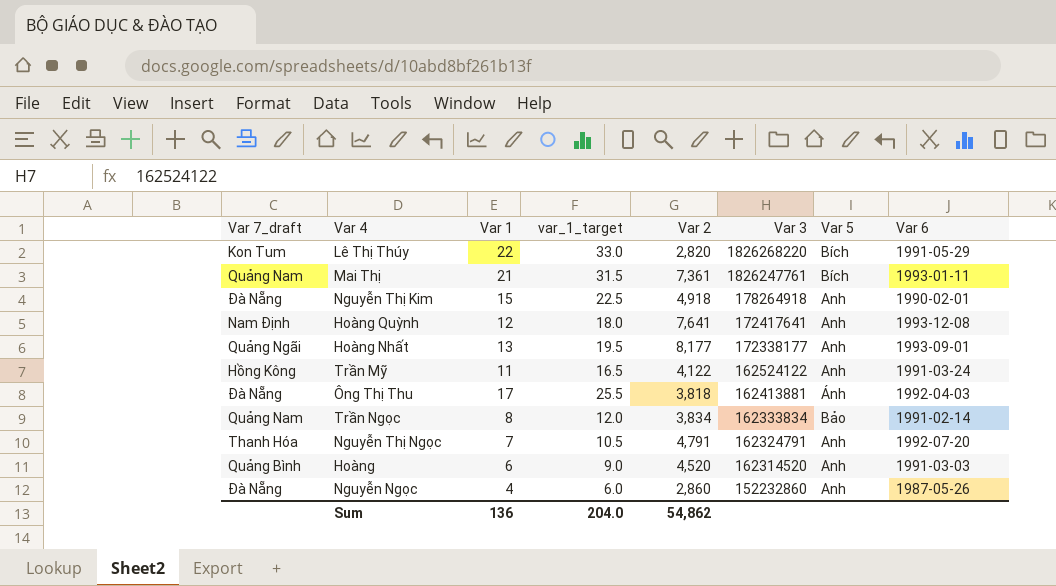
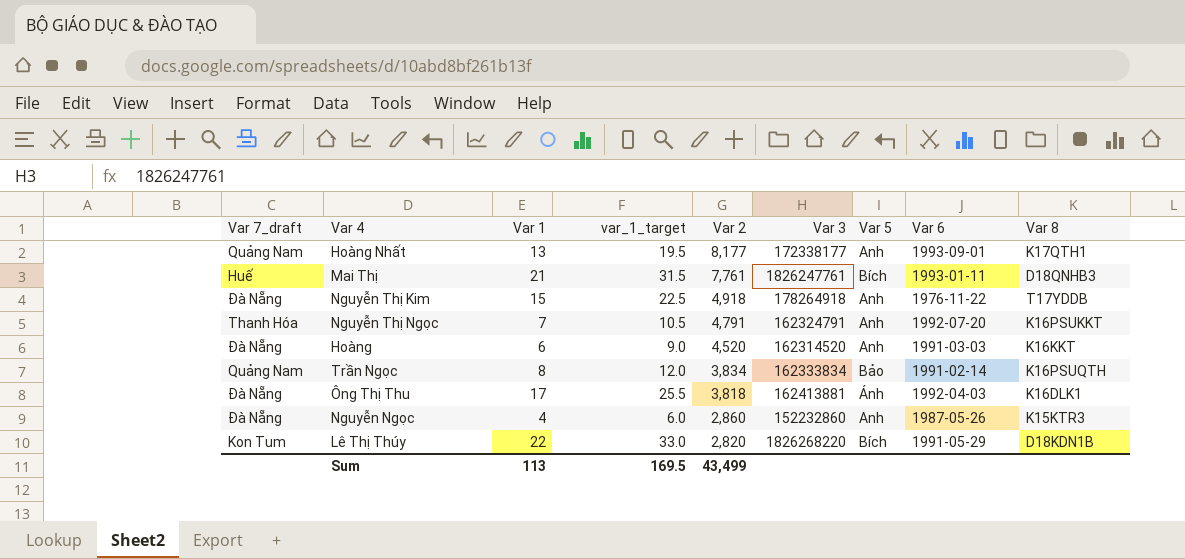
row order: Var 3 descending -> Var 2 descending
column Var 8 | position: none -> 9
row Hoàng Quỳnh: Nam Định | 12 | 18.0 | 7,641 | 172417641 | Anh | 1993-12-08 -> none
row Trần Mỹ: Hồng Kông | 11 | 16.5 | 4,122 | 162524122 | Anh | 1991-03-24 -> none
Hoàng Nhất | Var 7_draft: Quảng Ngãi -> Quảng Nam
Mai Thị | Var 7_draft: Quảng Nam -> Huế
Mai Thị | Var 2: 7,361 -> 7,761
Nguyễn Thị Kim | Var 6: 1990-02-01 -> 1976-11-22
Hoàng | Var 7_draft: Quảng Bình -> Đà Nẵng
Sum | Var 1: 136 -> 113
Sum | var_1_target: 204.0 -> 169.5
Sum | Var 2: 54,862 -> 43,499

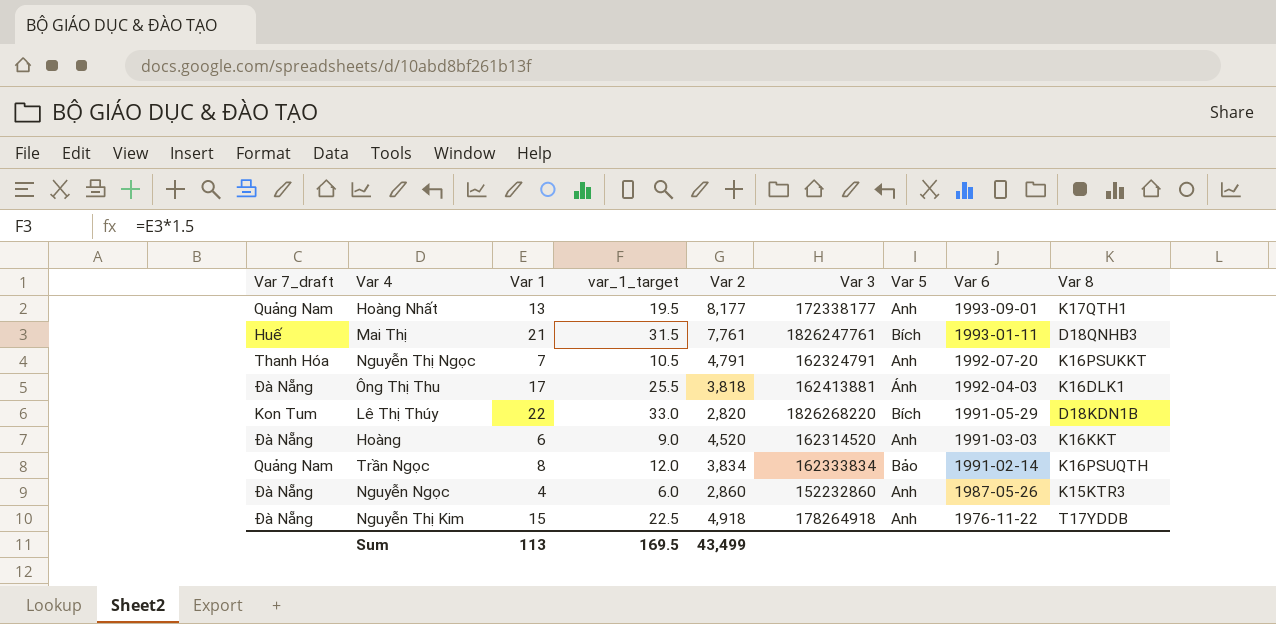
row order: Var 2 descending -> Var 6 descending

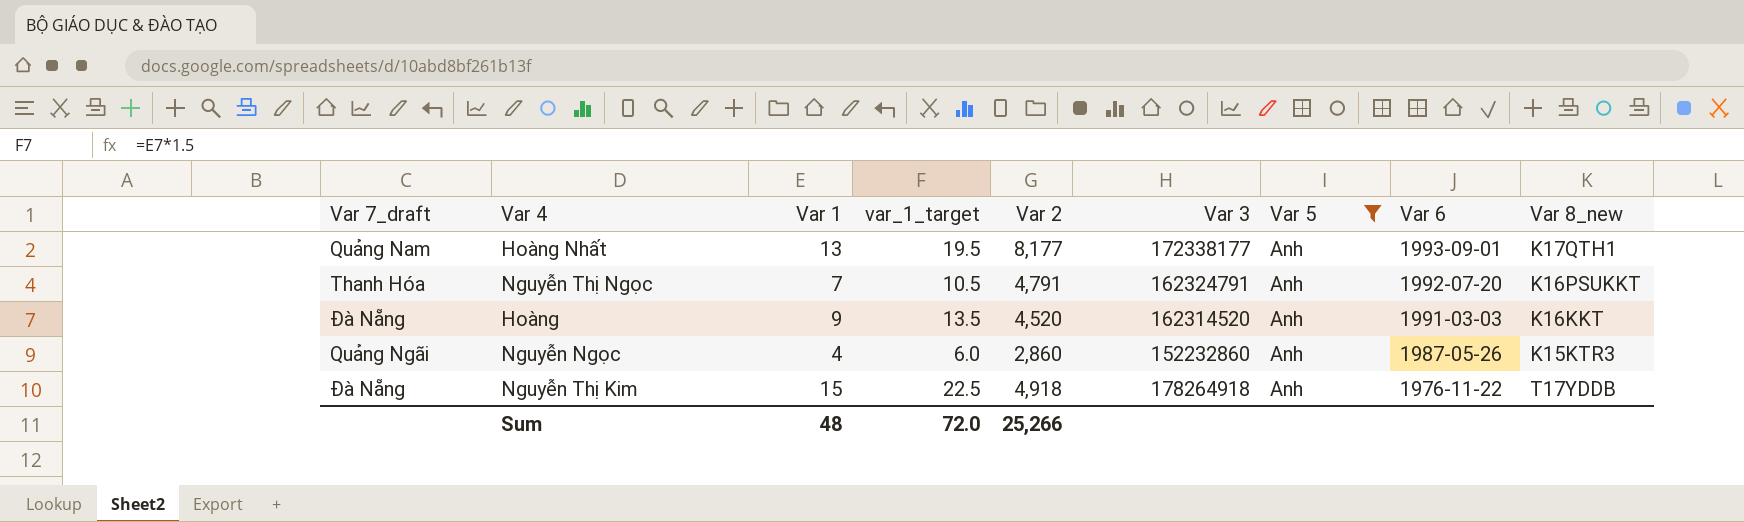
filter: none -> Var 5 = Anh
column name: Var 8 -> Var 8_new
Hoàng | Var 1: 6 -> 9
Hoàng | var_1_target: 9.0 -> 13.5
Nguyễn Ngọc | Var 7_draft: Đà Nẵng -> Quảng Ngãi
Sum | Var 1: 113 -> 48
Sum | var_1_target: 169.5 -> 72.0
Sum | Var 2: 43,499 -> 25,266

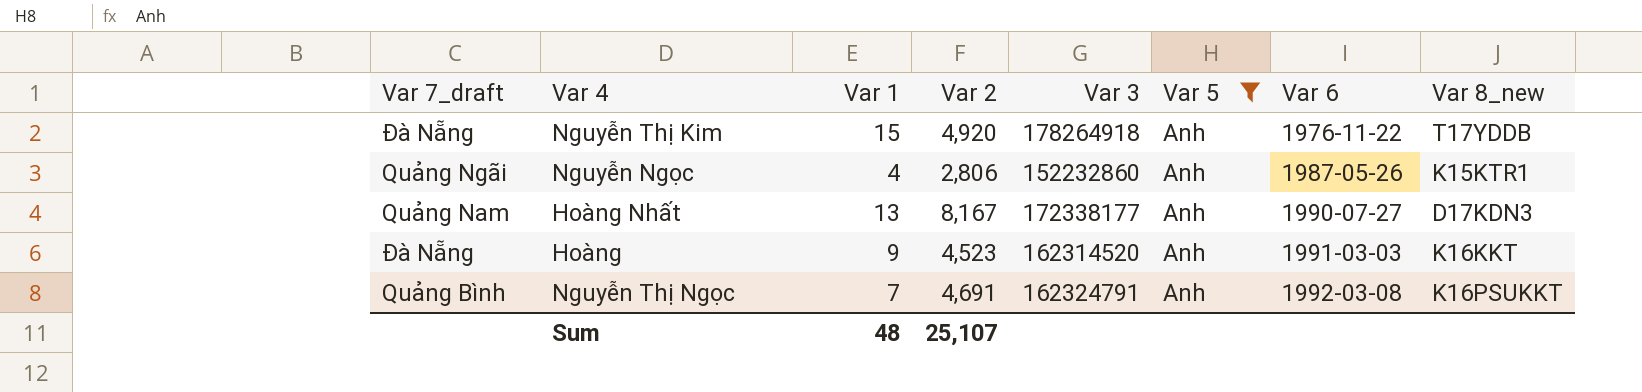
row order: Var 6 descending -> Var 6 ascending
column var_1_target | formula: [Var 1] * 1.5 -> none
Nguyễn Thị Kim | Var 2: 4,918 -> 4,920
Nguyễn Ngọc | Var 2: 2,860 -> 2,806
Nguyễn Ngọc | Var 8_new: K15KTR3 -> K15KTR1
Hoàng Nhất | Var 2: 8,177 -> 8,167
Hoàng Nhất | Var 6: 1993-09-01 -> 1990-07-27
Hoàng Nhất | Var 8_new: K17QTH1 -> D17KDN3
Hoàng | Var 2: 4,520 -> 4,523
Nguyễn Thị Ngọc | Var 7_draft: Thanh Hóa -> Quảng Bình
Nguyễn Thị Ngọc | Var 2: 4,791 -> 4,691
Nguyễn Thị Ngọc | Var 6: 1992-07-20 -> 1992-03-08
Sum | Var 2: 25,266 -> 25,107

